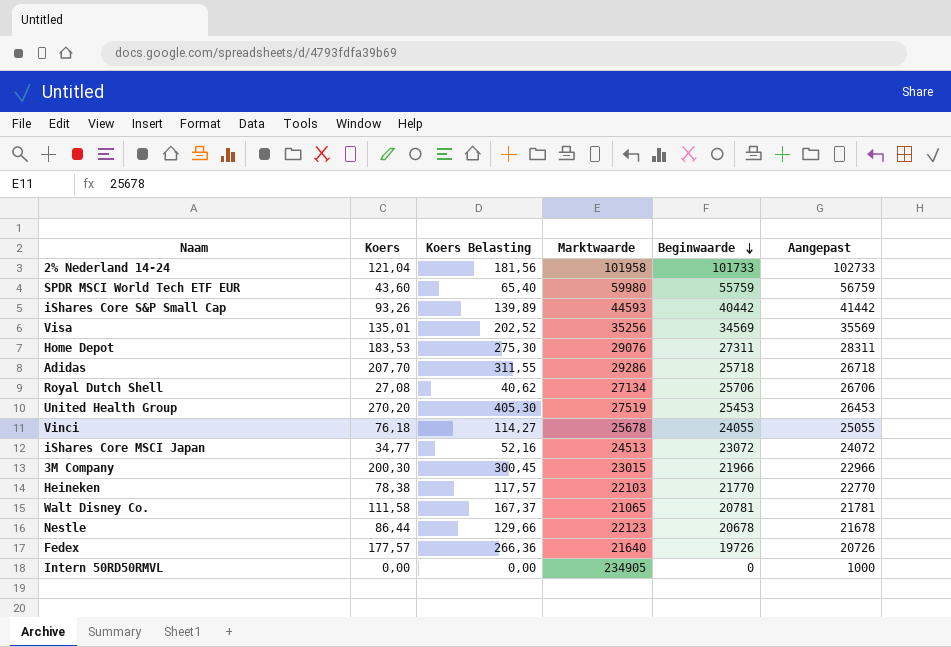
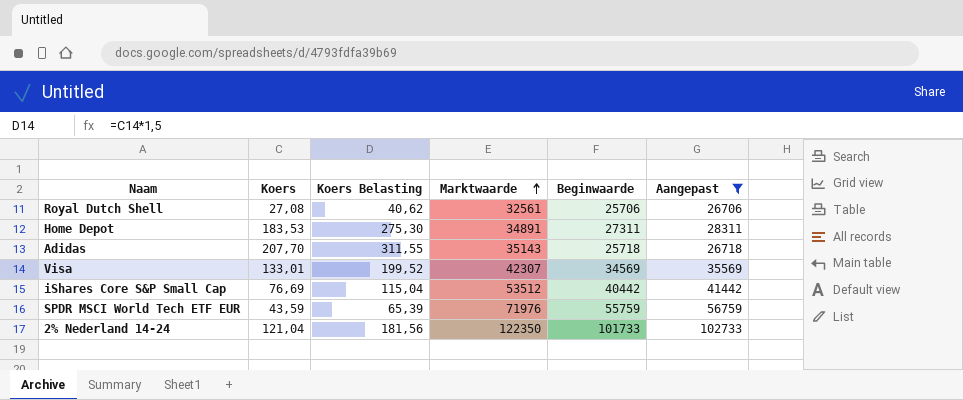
filter: none -> Aangepast >= 26706
row order: Beginwaarde descending -> Marktwaarde ascending
Royal Dutch Shell | Marktwaarde: 27134 -> 32561
Home Depot | Marktwaarde: 29076 -> 34891
Adidas | Marktwaarde: 29286 -> 35143
Visa | Koers: 135,01 -> 133,01
Visa | Koers Belasting: 202,52 -> 199,52
Visa | Marktwaarde: 35256 -> 42307
iShares Core S&P Small Cap | Koers: 93,26 -> 76,69
iShares Core S&P Small Cap | Koers Belasting: 139,89 -> 115,04
iShares Core S&P Small Cap | Marktwaarde: 44593 -> 53512
SPDR MSCI World Tech ETF EUR | Koers: 43,60 -> 43,59
SPDR MSCI World Tech ETF EUR | Koers Belasting: 65,40 -> 65,39
SPDR MSCI World Tech ETF EUR | Marktwaarde: 59980 -> 71976
2% Nederland 14-24 | Marktwaarde: 101958 -> 122350

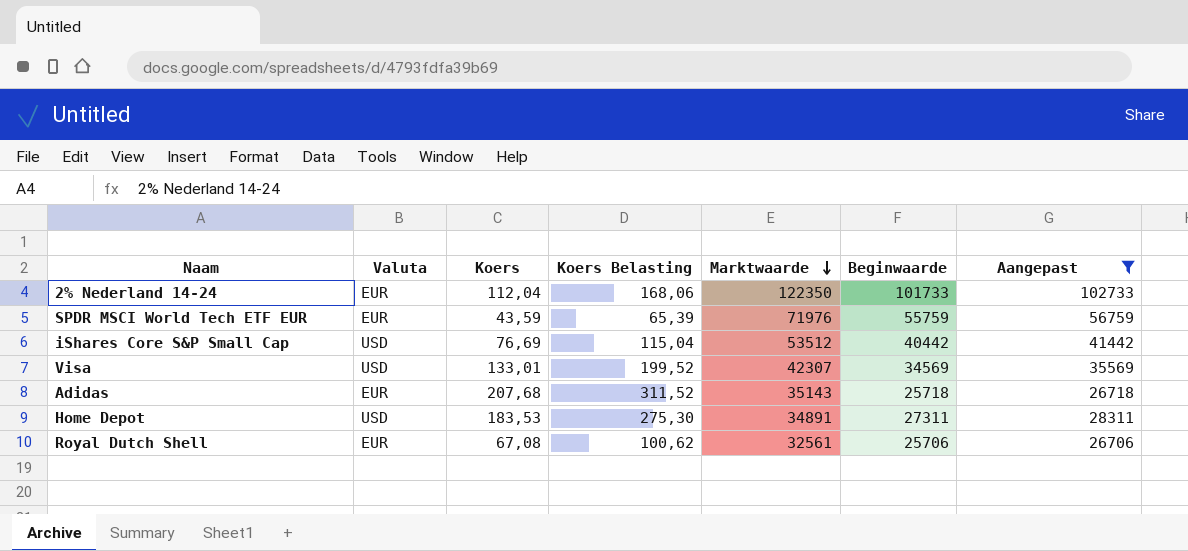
row order: Marktwaarde ascending -> Marktwaarde descending
column Valuta | position: none -> 2
2% Nederland 14-24 | Koers: 121,04 -> 112,04
2% Nederland 14-24 | Koers Belasting: 181,56 -> 168,06
Adidas | Koers: 207,70 -> 207,68
Adidas | Koers Belasting: 311,55 -> 311,52
Royal Dutch Shell | Koers: 27,08 -> 67,08
Royal Dutch Shell | Koers Belasting: 40,62 -> 100,62

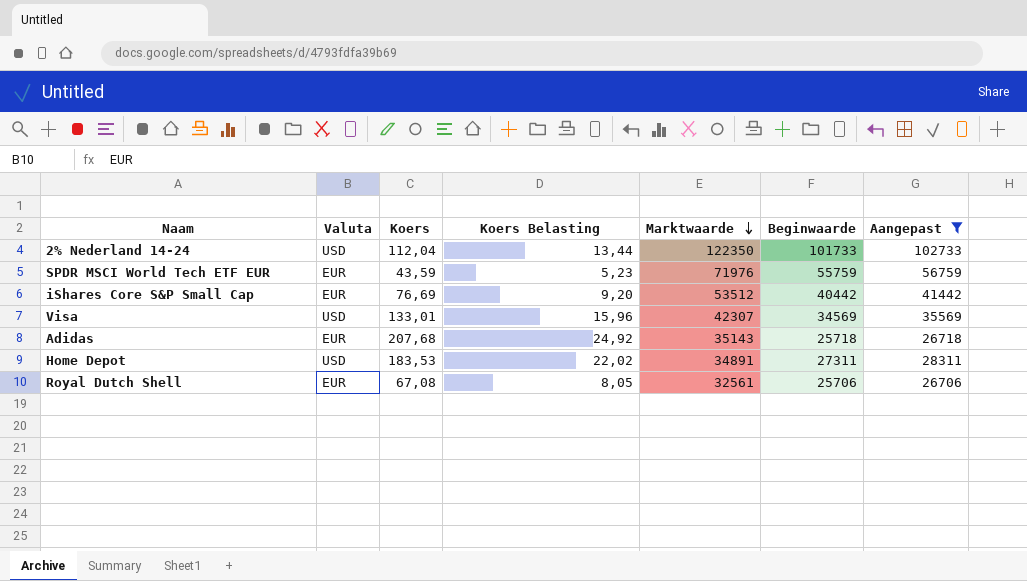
column Koers Belasting | formula: [Koers] * 1,5 -> [Koers] * 0,12
2% Nederland 14-24 | Valuta: EUR -> USD
iShares Core S&P Small Cap | Valuta: USD -> EUR

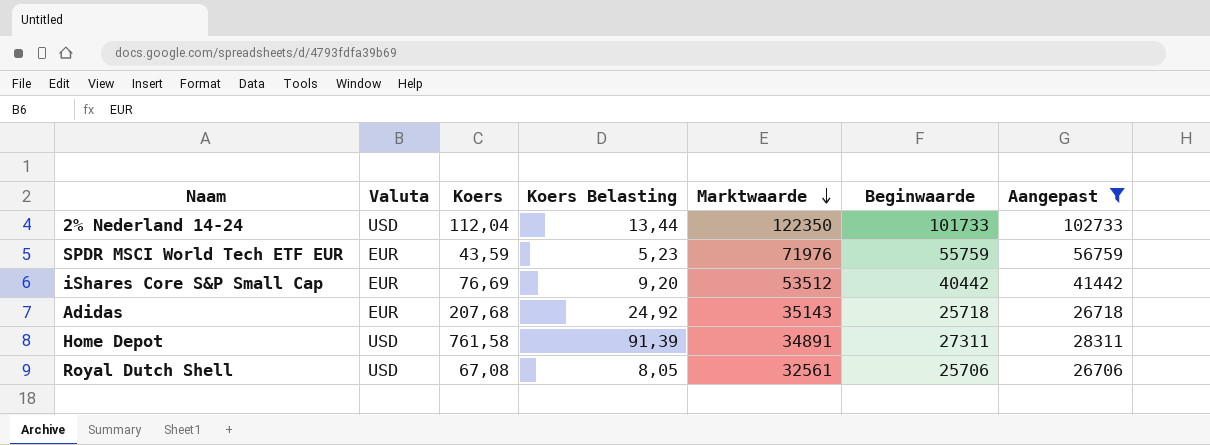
row Visa: USD | 133,01 | 15,96 | 42307 | 34569 | 35569 -> none
Home Depot | Koers: 183,53 -> 761,58
Home Depot | Koers Belasting: 22,02 -> 91,39
Royal Dutch Shell | Valuta: EUR -> USD

